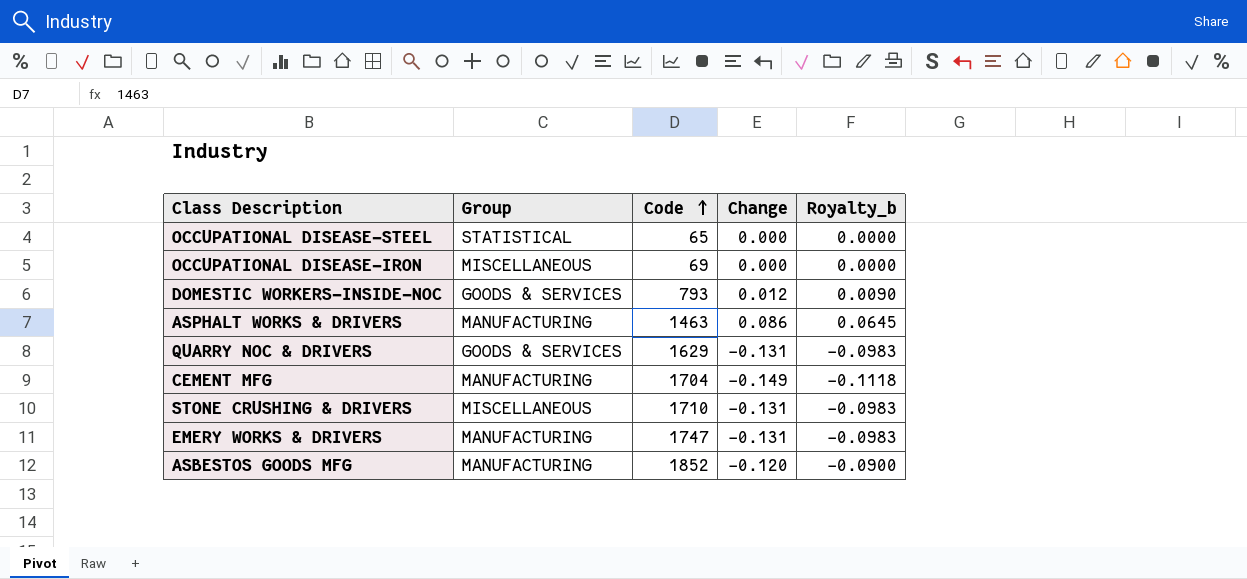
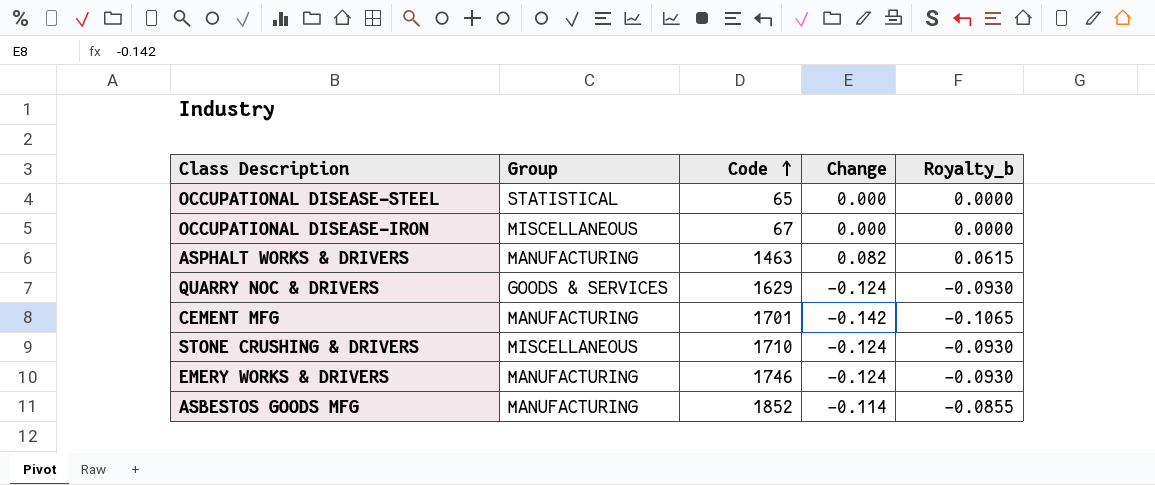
row DOMESTIC WORKERS-INSIDE-NOC: GOODS & SERVICES | 793 | 0.012 | 0.0090 -> none
OCCUPATIONAL DISEASE-IRON | Code: 69 -> 67
ASPHALT WORKS & DRIVERS | Change: 0.086 -> 0.082
ASPHALT WORKS & DRIVERS | Royalty_b: 0.0645 -> 0.0615
QUARRY NOC & DRIVERS | Change: -0.131 -> -0.124
QUARRY NOC & DRIVERS | Royalty_b: -0.0983 -> -0.0930
CEMENT MFG | Code: 1704 -> 1701
CEMENT MFG | Change: -0.149 -> -0.142
CEMENT MFG | Royalty_b: -0.1118 -> -0.1065
STONE CRUSHING & DRIVERS | Change: -0.131 -> -0.124
STONE CRUSHING & DRIVERS | Royalty_b: -0.0983 -> -0.0930
EMERY WORKS & DRIVERS | Code: 1747 -> 1746
EMERY WORKS & DRIVERS | Change: -0.131 -> -0.124
EMERY WORKS & DRIVERS | Royalty_b: -0.0983 -> -0.0930
ASBESTOS GOODS MFG | Change: -0.120 -> -0.114
ASBESTOS GOODS MFG | Royalty_b: -0.0900 -> -0.0855

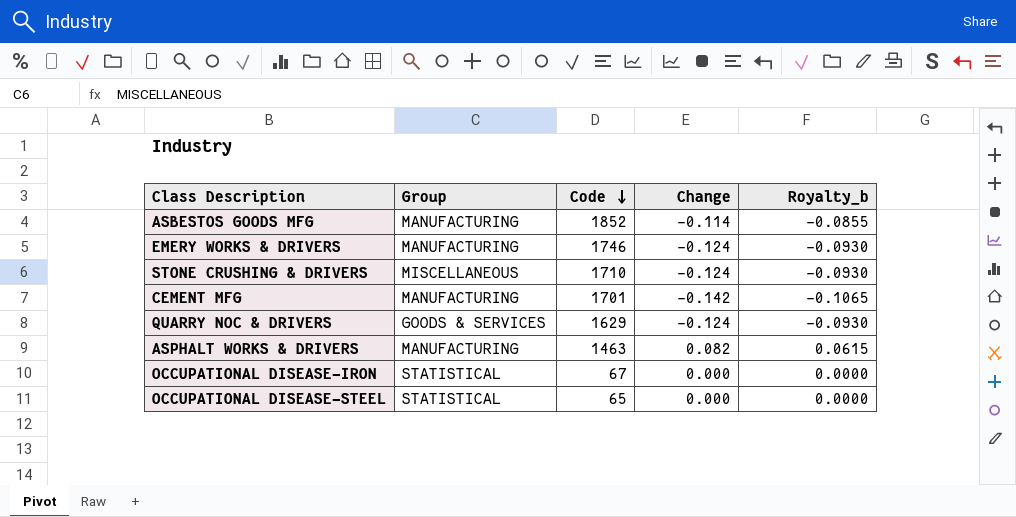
row order: Code ascending -> Code descending
OCCUPATIONAL DISEASE-IRON | Group: MISCELLANEOUS -> STATISTICAL

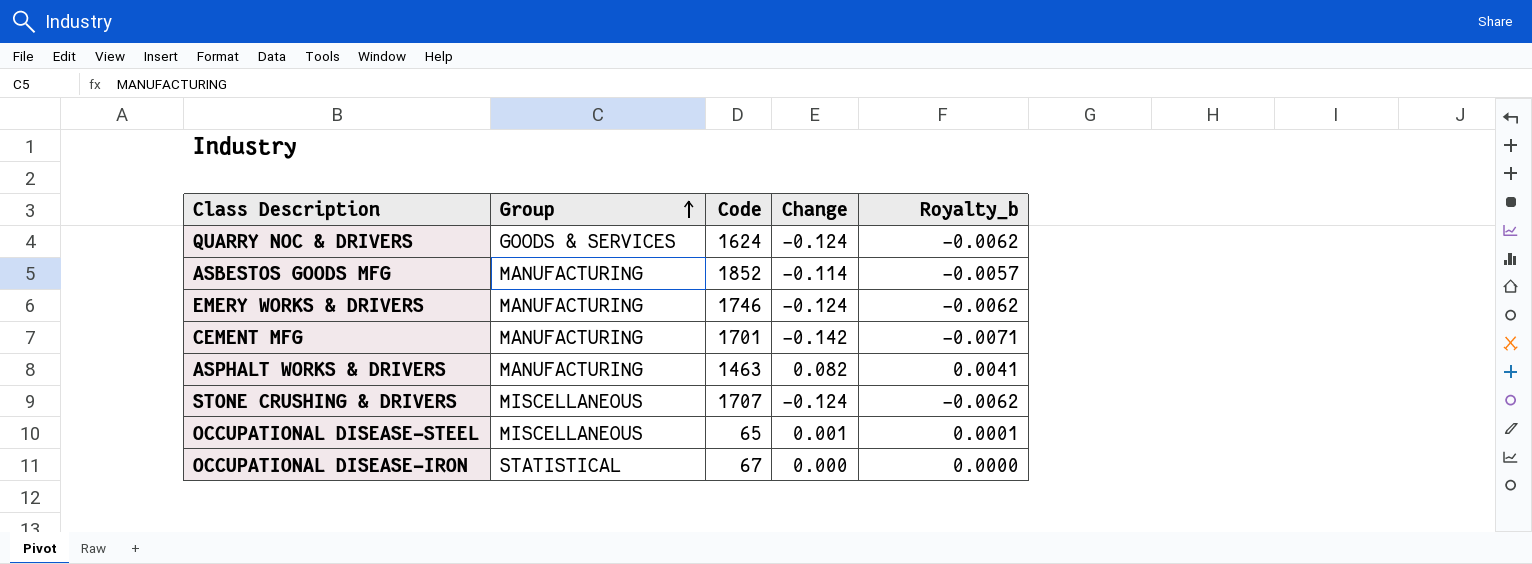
row order: Code descending -> Group ascending
column Royalty_b | formula: [Change] * 0.75 -> [Change] * 0.05
QUARRY NOC & DRIVERS | Code: 1629 -> 1624
STONE CRUSHING & DRIVERS | Code: 1710 -> 1707
OCCUPATIONAL DISEASE-STEEL | Group: STATISTICAL -> MISCELLANEOUS
OCCUPATIONAL DISEASE-STEEL | Change: 0.000 -> 0.001

